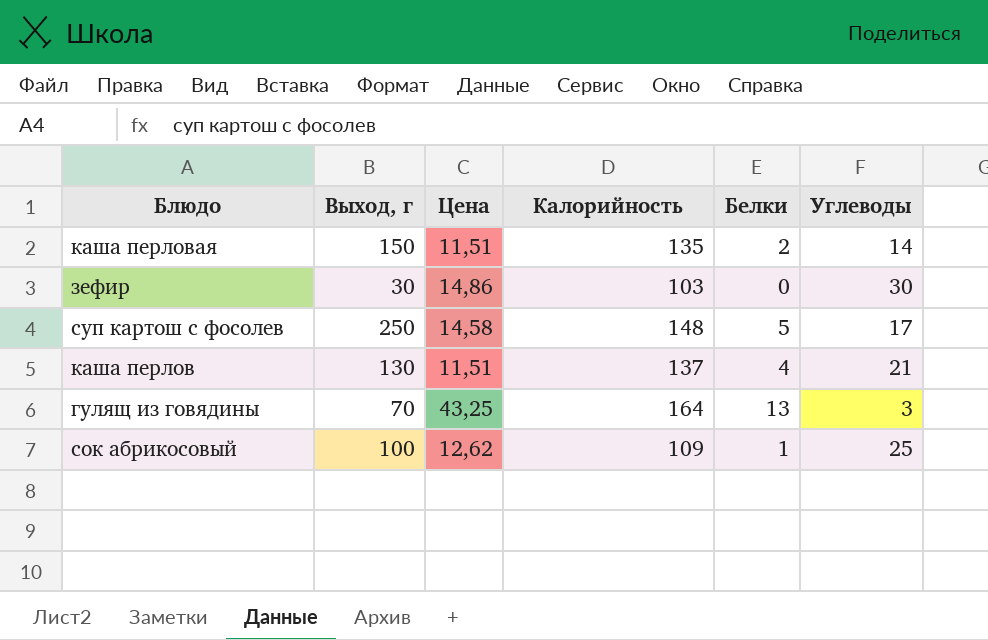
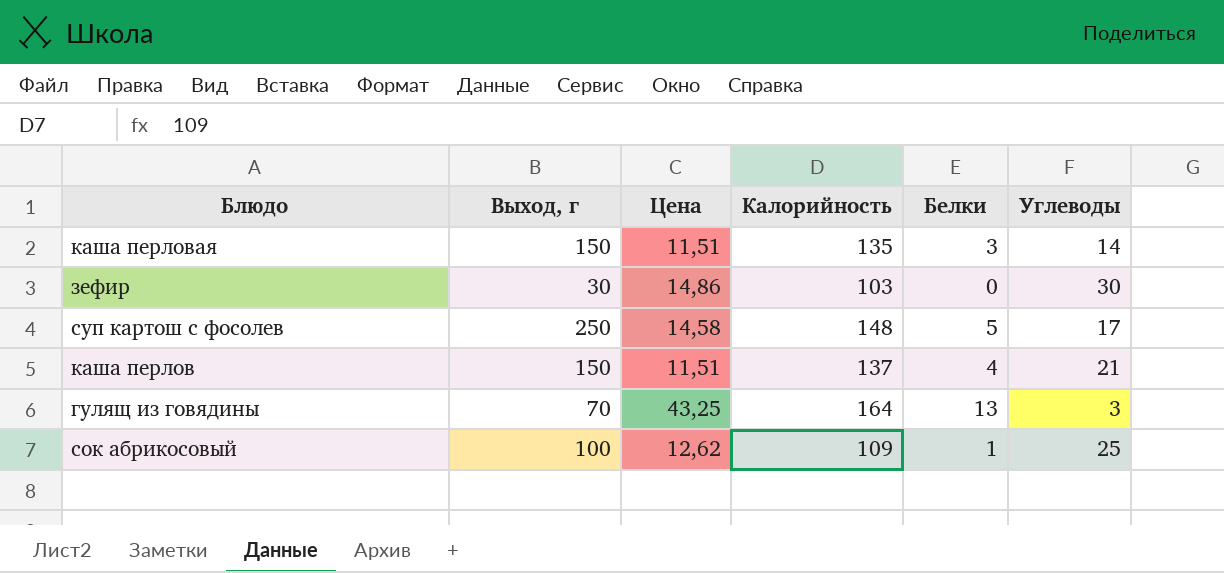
каша перловая | Белки: 2 -> 3
каша перлов | Выход, г: 130 -> 150

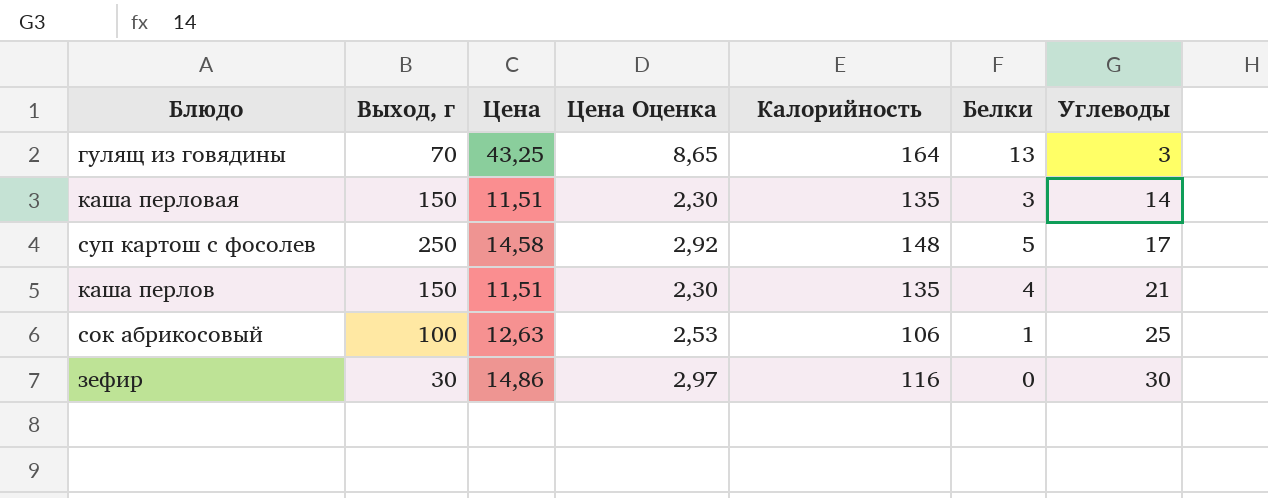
row order: none -> Углеводы ascending
column Цена Оценка | formula: none -> [Цена] * 0,2
каша перлов | Калорийность: 137 -> 135
сок абрикосовый | Цена: 12,62 -> 12,63
сок абрикосовый | Калорийность: 109 -> 106
зефир | Калорийность: 103 -> 116

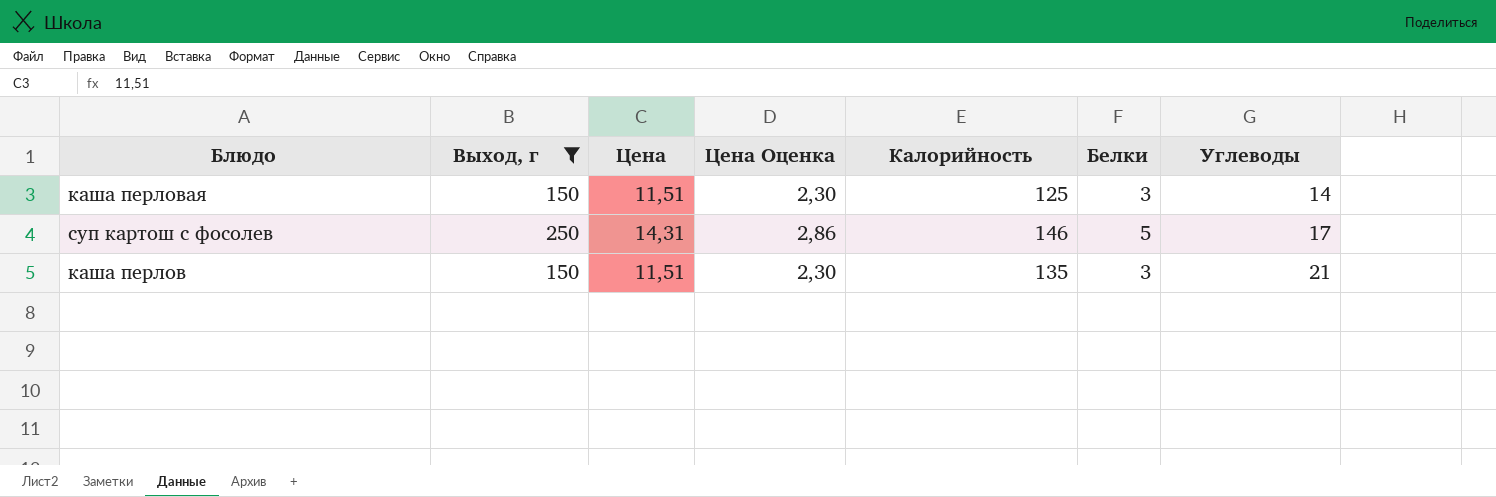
filter: none -> Выход, г >= 150
каша перловая | Калорийность: 135 -> 125
суп картош с фосолев | Цена: 14,58 -> 14,31
суп картош с фосолев | Цена Оценка: 2,92 -> 2,86
суп картош с фосолев | Калорийность: 148 -> 146
каша перлов | Белки: 4 -> 3

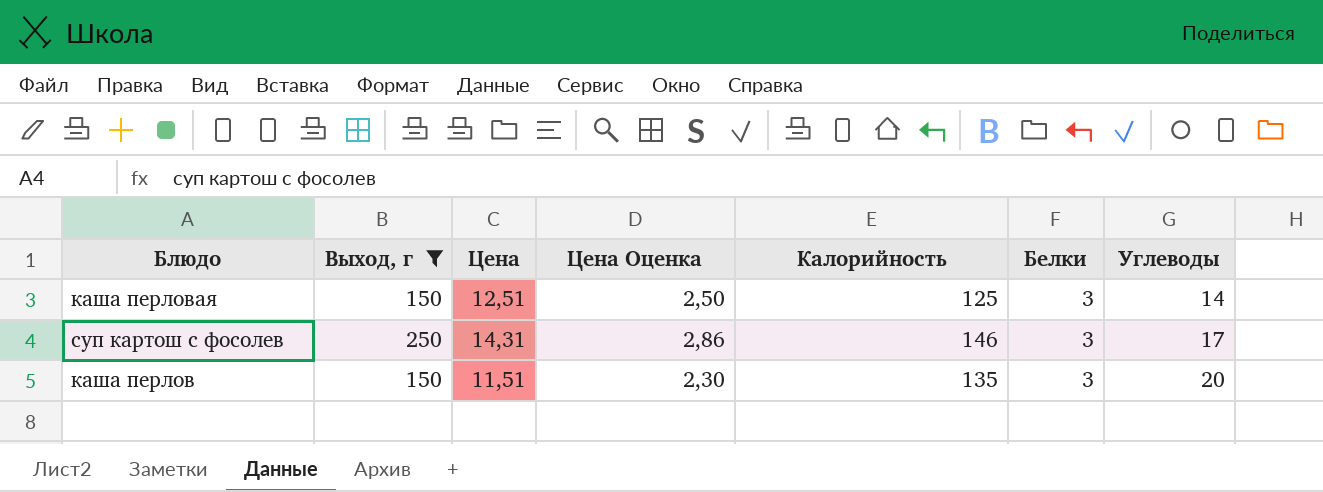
каша перловая | Цена: 11,51 -> 12,51
каша перловая | Цена Оценка: 2,30 -> 2,50
суп картош с фосолев | Белки: 5 -> 3
каша перлов | Углеводы: 21 -> 20

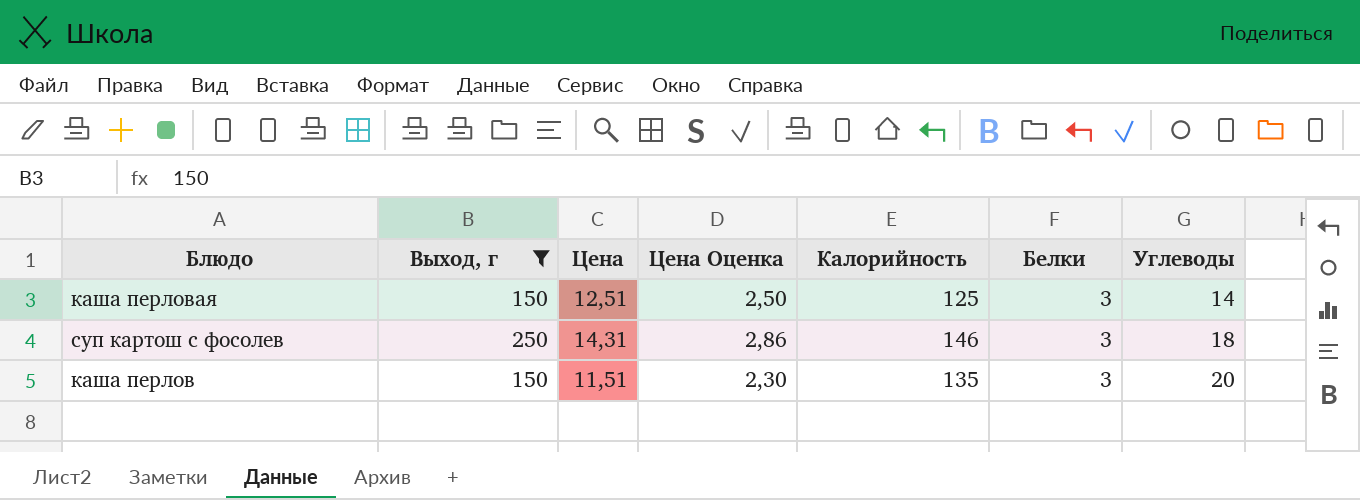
суп картош с фосолев | Углеводы: 17 -> 18

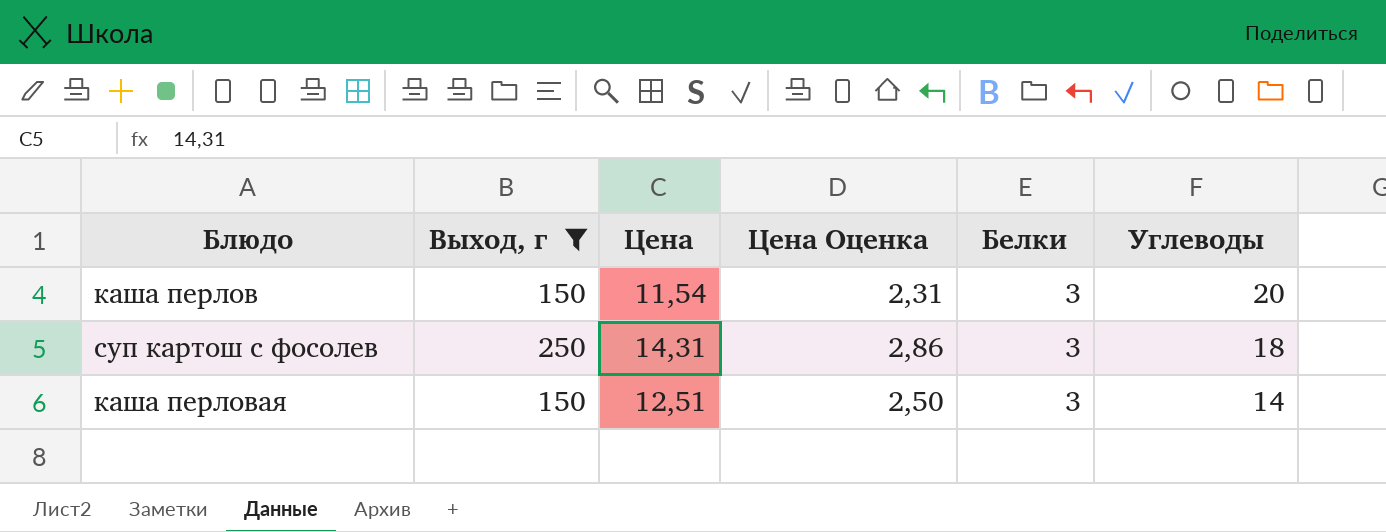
row order: Углеводы ascending -> Углеводы descending
column Калорийность | position: 5 -> none
каша перлов | Цена: 11,51 -> 11,54
каша перлов | Цена Оценка: 2,30 -> 2,31

